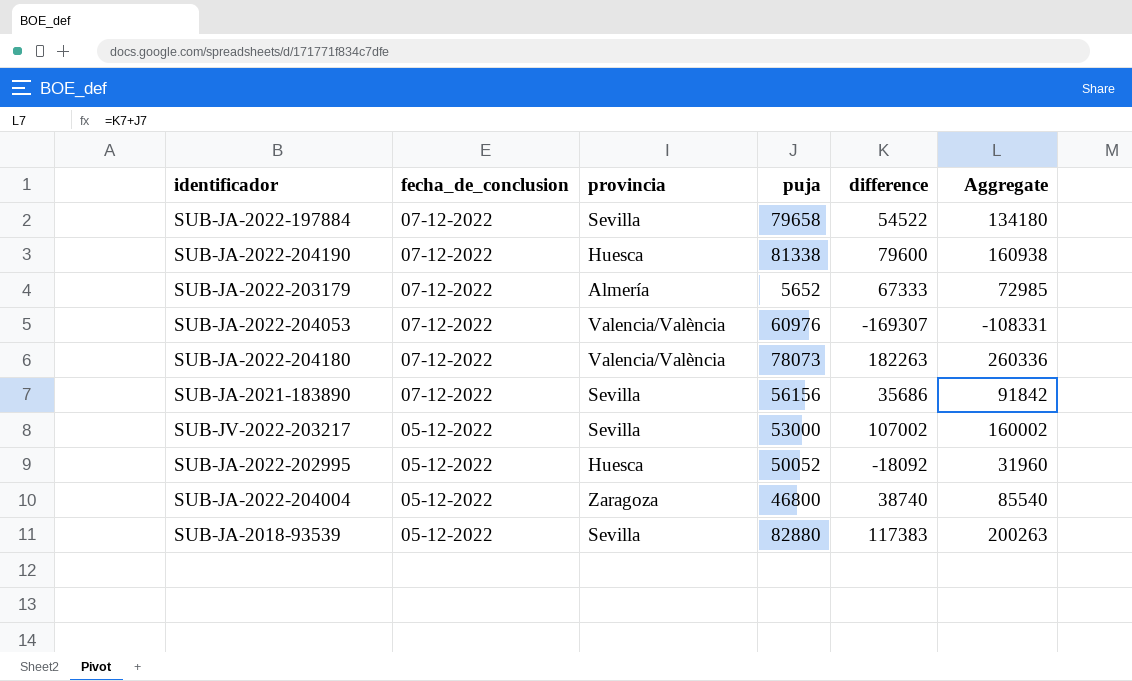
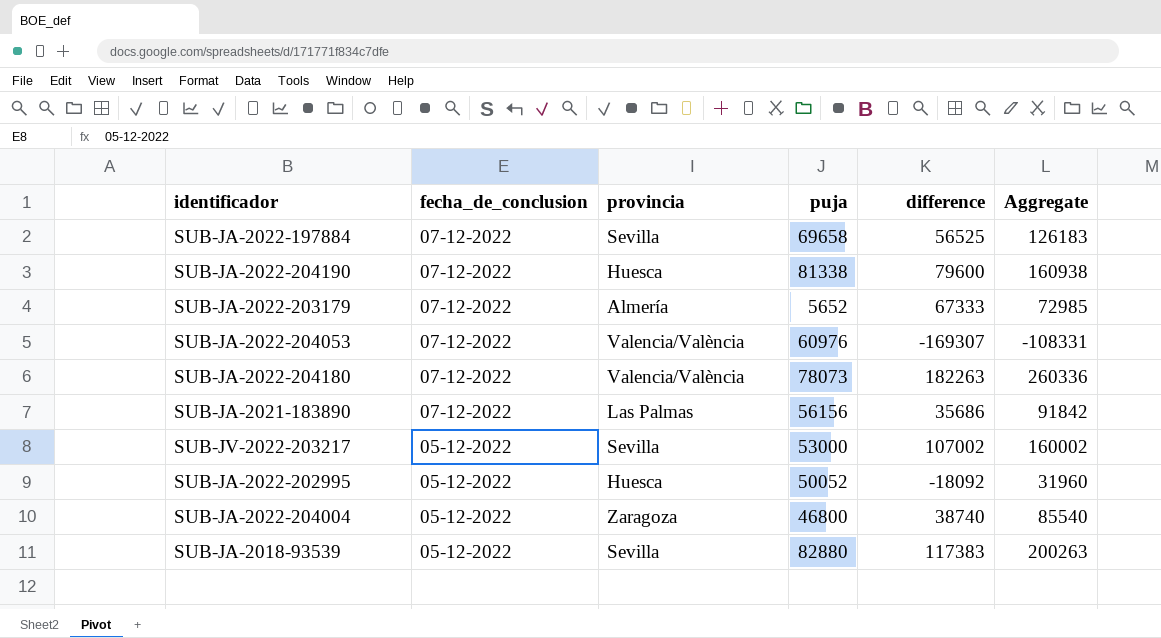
SUB-JA-2022-197884 | puja: 79658 -> 69658
SUB-JA-2022-197884 | difference: 54522 -> 56525
SUB-JA-2022-197884 | Aggregate: 134180 -> 126183
SUB-JA-2021-183890 | provincia: Sevilla -> Las Palmas

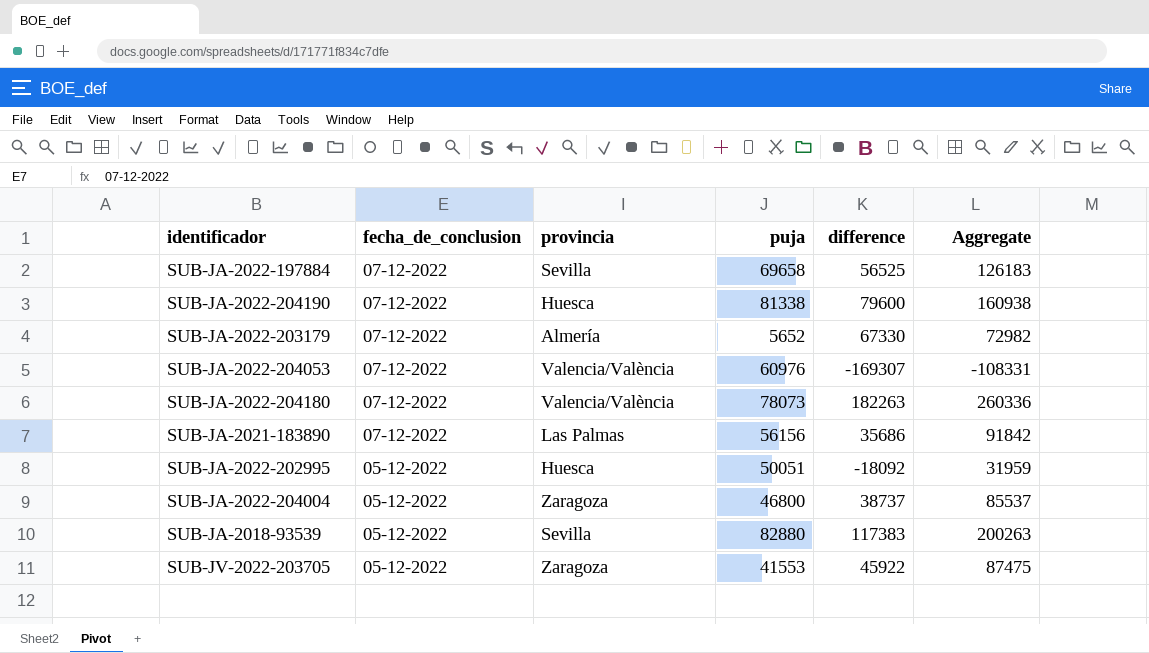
row SUB-JV-2022-203217: 05-12-2022 | Sevilla | 53000 | 107002 | 160002 -> none
SUB-JA-2022-203179 | difference: 67333 -> 67330
SUB-JA-2022-203179 | Aggregate: 72985 -> 72982
SUB-JA-2022-202995 | puja: 50052 -> 50051
SUB-JA-2022-202995 | Aggregate: 31960 -> 31959
SUB-JA-2022-204004 | difference: 38740 -> 38737
SUB-JA-2022-204004 | Aggregate: 85540 -> 85537
row SUB-JV-2022-203705: none -> 05-12-2022 | Zaragoza | 41553 | 45922 | 87475

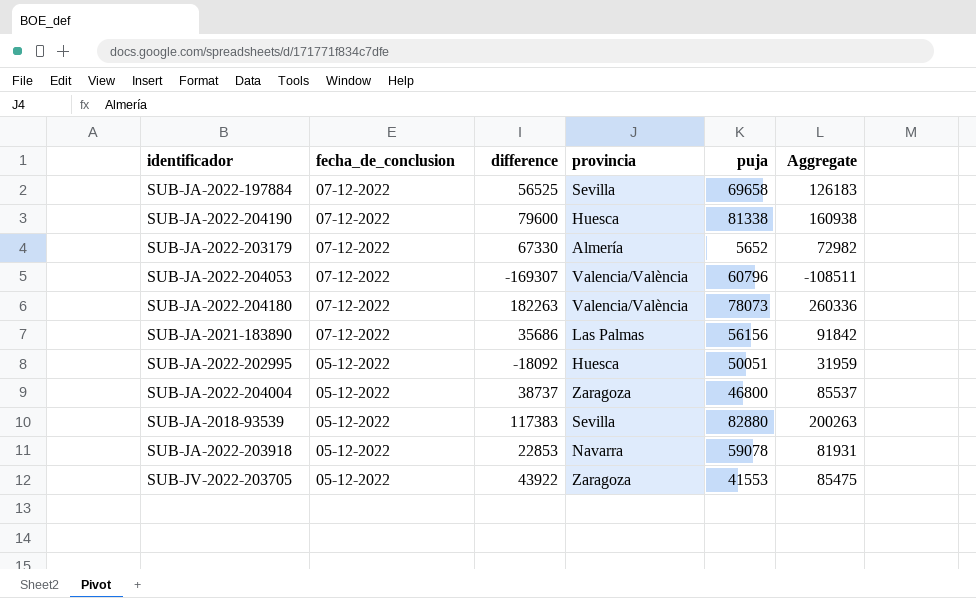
column difference | position: 5 -> 3
SUB-JA-2022-204053 | puja: 60976 -> 60796
SUB-JA-2022-204053 | Aggregate: -108331 -> -108511
row SUB-JA-2022-203918: none -> 05-12-2022 | 22853 | Navarra | 59078 | 81931
SUB-JV-2022-203705 | difference: 45922 -> 43922
SUB-JV-2022-203705 | Aggregate: 87475 -> 85475

